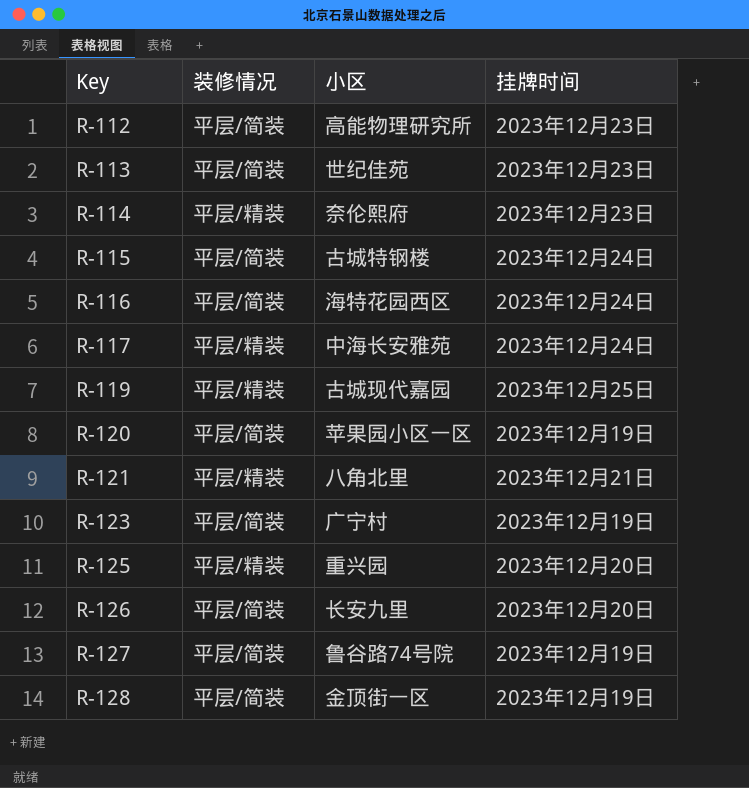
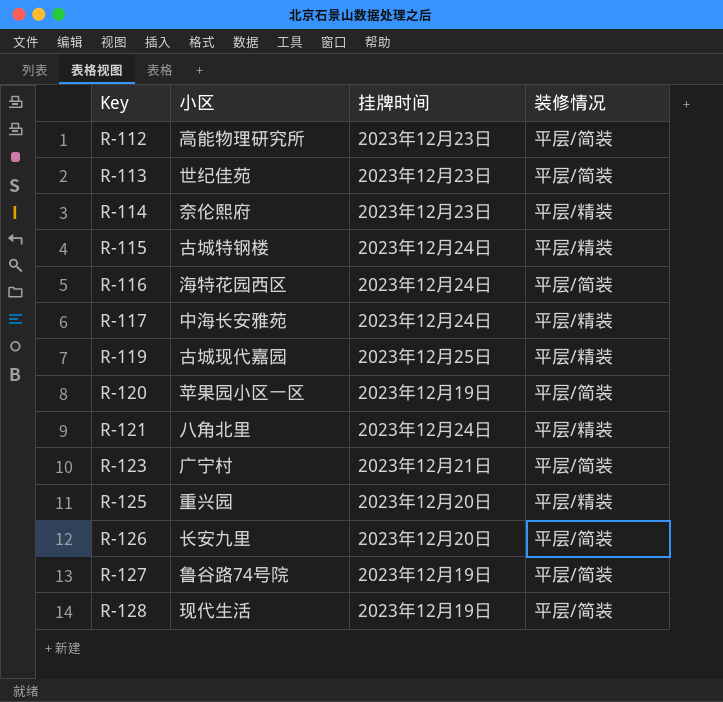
column 装修情况 | position: 2 -> 4
R-115 | 装修情况: 平层/简装 -> 平层/精装
R-121 | 挂牌时间: 2023年12月21日 -> 2023年12月24日
R-123 | 挂牌时间: 2023年12月19日 -> 2023年12月21日
R-128 | 小区: 金顶街一区 -> 现代生活

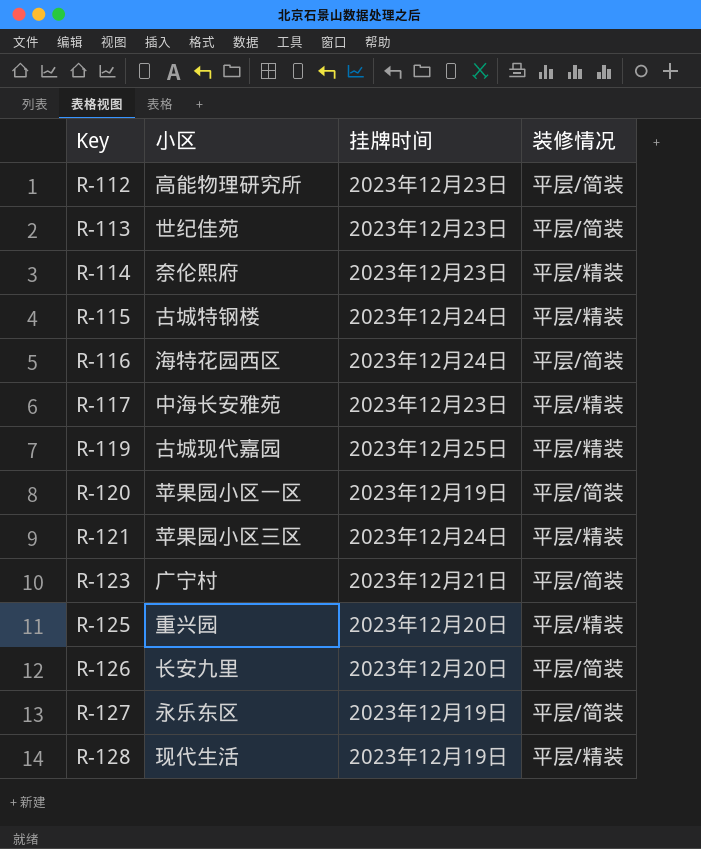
R-117 | 挂牌时间: 2023年12月24日 -> 2023年12月23日
R-121 | 小区: 八角北里 -> 苹果园小区三区
R-127 | 小区: 鲁谷路74号院 -> 永乐东区
R-128 | 装修情况: 平层/简装 -> 平层/精装

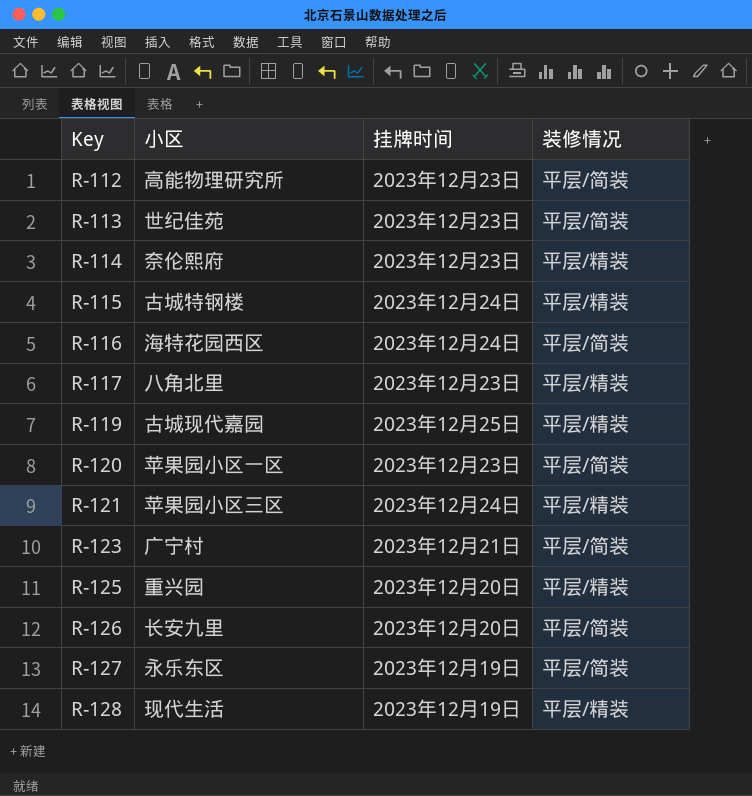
R-117 | 小区: 中海长安雅苑 -> 八角北里
R-120 | 挂牌时间: 2023年12月19日 -> 2023年12月23日

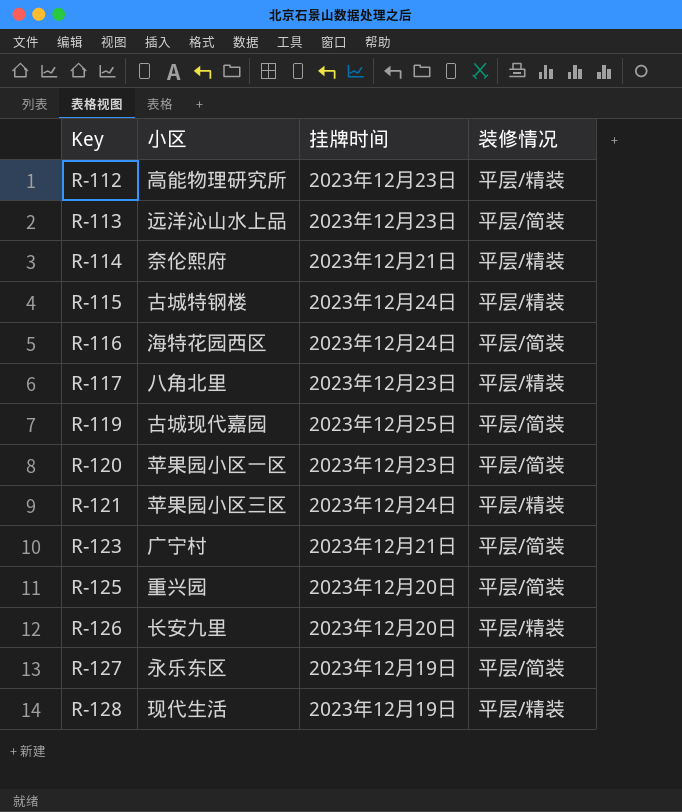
R-112 | 装修情况: 平层/简装 -> 平层/精装
R-113 | 小区: 世纪佳苑 -> 远洋沁山水上品
R-114 | 挂牌时间: 2023年12月23日 -> 2023年12月21日
R-119 | 装修情况: 平层/精装 -> 平层/简装
R-125 | 装修情况: 平层/精装 -> 平层/简装
R-126 | 装修情况: 平层/简装 -> 平层/精装

